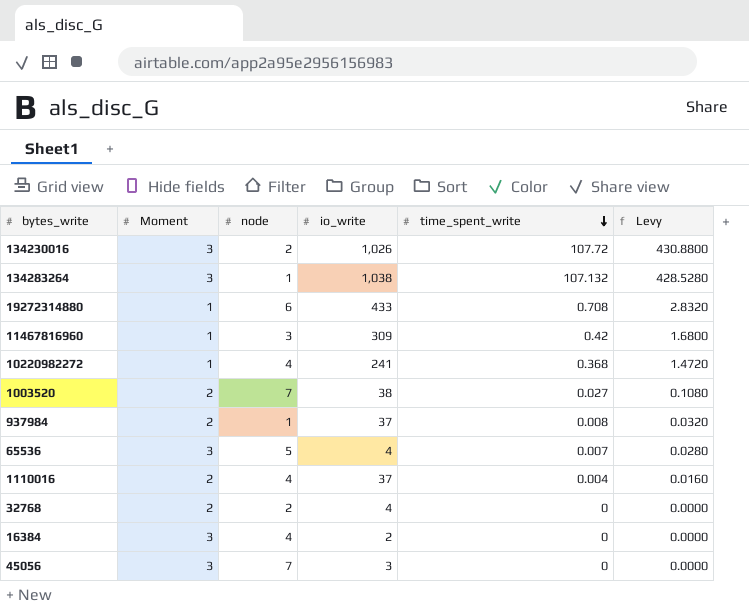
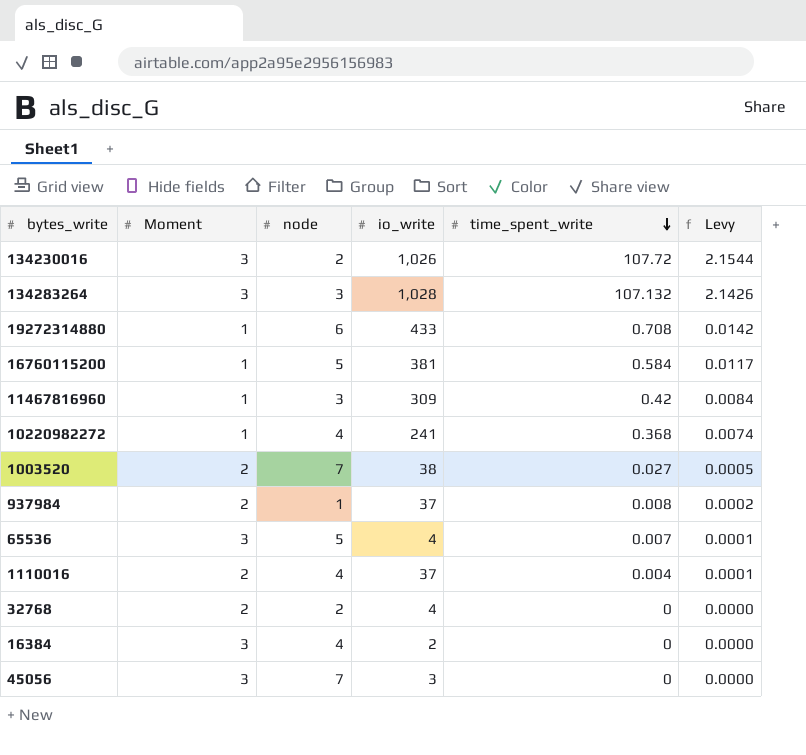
column Levy | formula: [time_spent_write] * 4 -> [time_spent_write] * 0.02
134283264 | node: 1 -> 3
134283264 | io_write: 1,038 -> 1,028
row 16760115200: none -> 1 | 5 | 381 | 0.584 | 0.0117

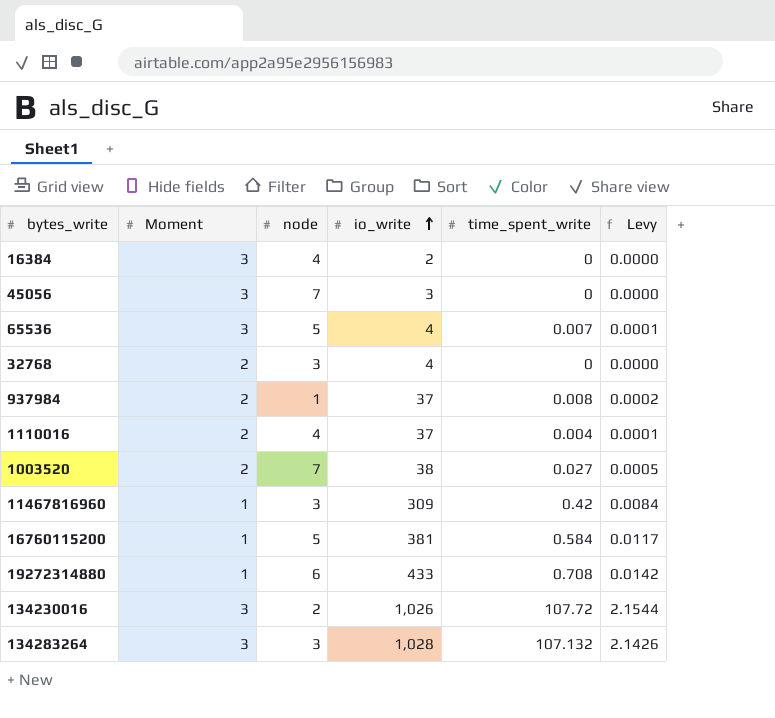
row order: time_spent_write descending -> io_write ascending
row 10220982272: 1 | 4 | 241 | 0.368 | 0.0074 -> none
32768 | node: 2 -> 3

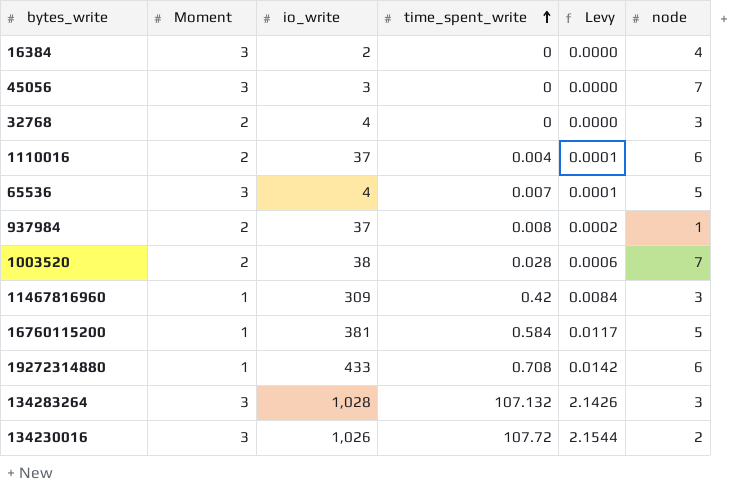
row order: io_write ascending -> time_spent_write ascending
column node | position: 3 -> 6
1110016 | node: 4 -> 6
1003520 | time_spent_write: 0.027 -> 0.028
1003520 | Levy: 0.0005 -> 0.0006

